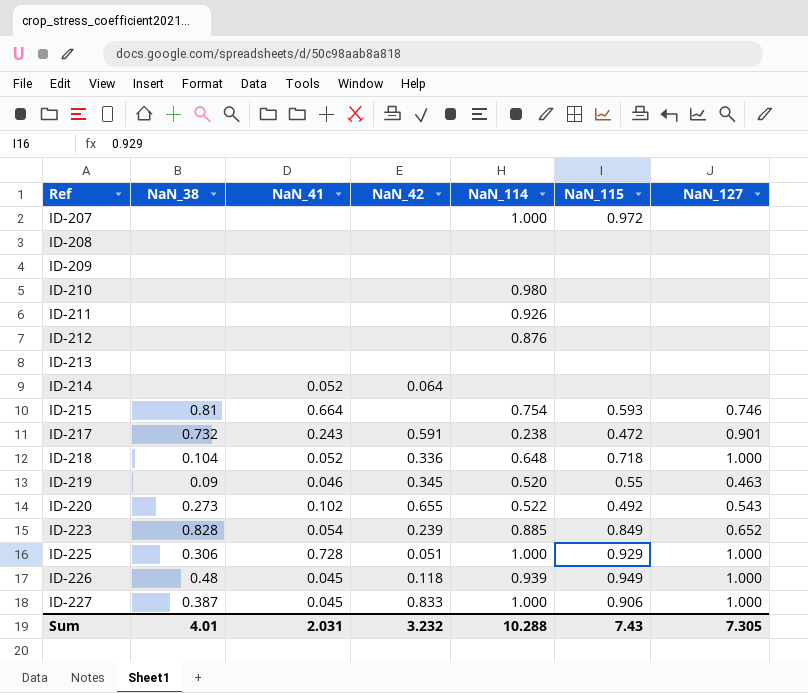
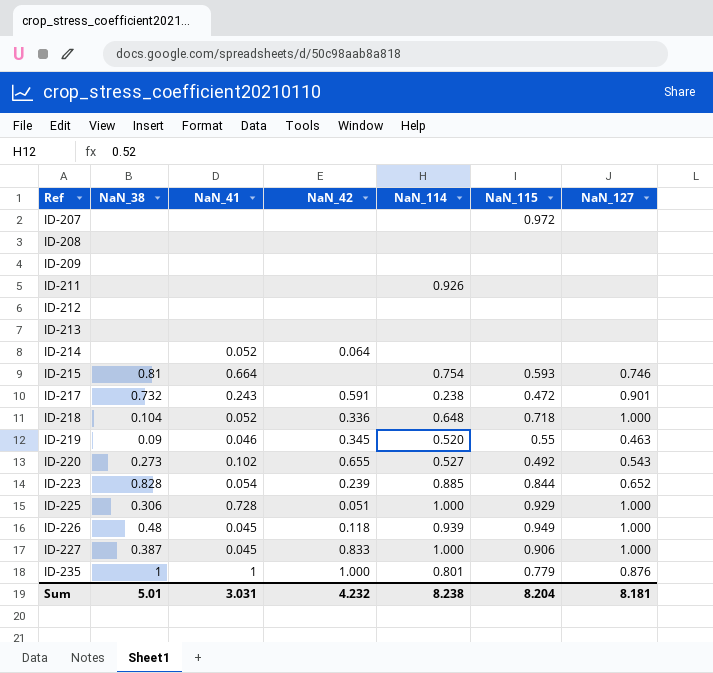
row ID-210: none | none | none | 0.980 | none | none -> none
ID-207 | NaN_114: 1.000 -> none
ID-212 | NaN_114: 0.876 -> none
ID-220 | NaN_114: 0.522 -> 0.527
ID-223 | NaN_115: 0.849 -> 0.844
row ID-235: none -> 1 | 1 | 1.000 | 0.801 | 0.779 | 0.876
Sum | NaN_38: 4.01 -> 5.01
Sum | NaN_41: 2.031 -> 3.031
Sum | NaN_42: 3.232 -> 4.232
Sum | NaN_114: 10.288 -> 8.238
Sum | NaN_115: 7.43 -> 8.204
Sum | NaN_127: 7.305 -> 8.181

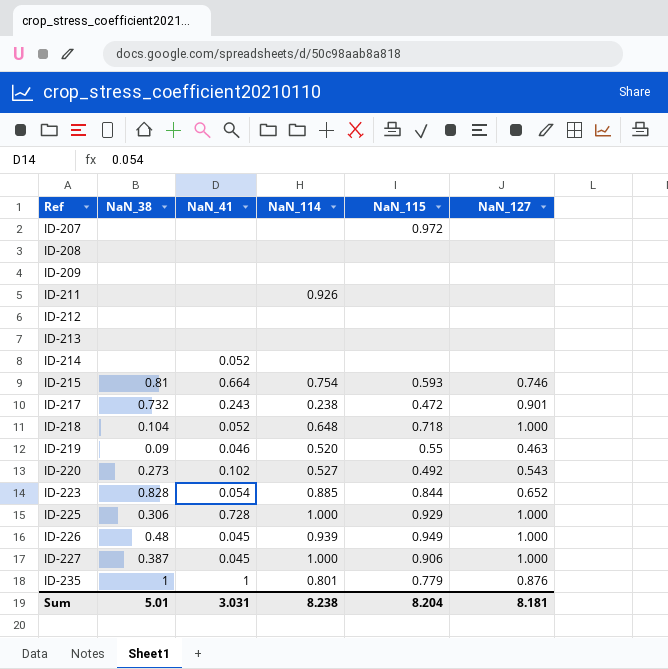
column NaN_42 | position: 4 -> none

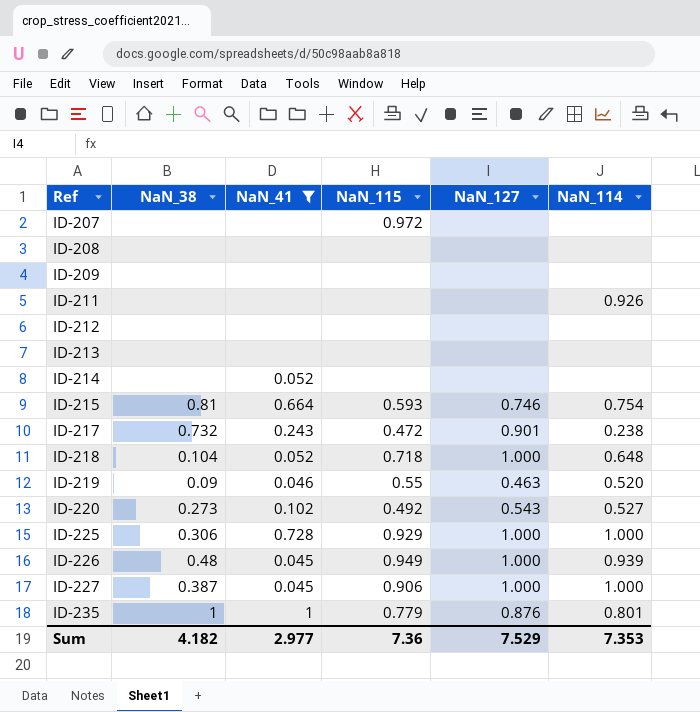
filter: none -> NaN_41 != 0.054
column NaN_114 | position: 4 -> 6
Sum | NaN_38: 5.01 -> 4.182
Sum | NaN_41: 3.031 -> 2.977
Sum | NaN_115: 8.204 -> 7.36
Sum | NaN_127: 8.181 -> 7.529
Sum | NaN_114: 8.238 -> 7.353

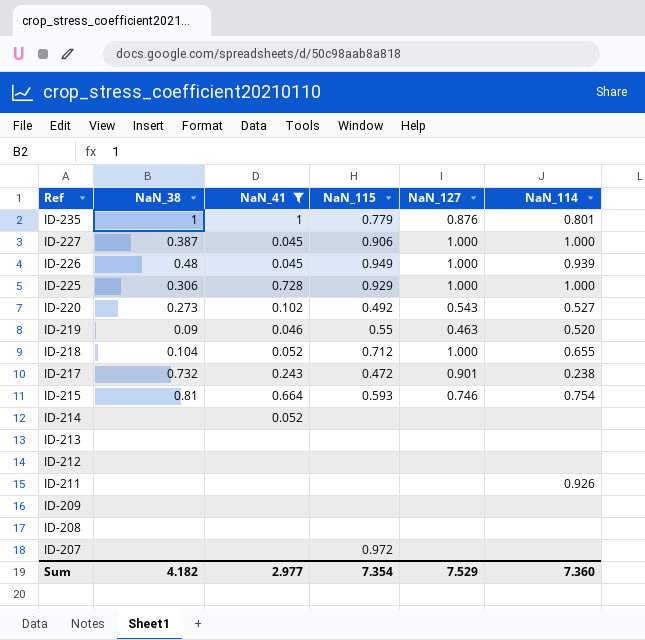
row order: Ref ascending -> Ref descending
ID-218 | NaN_115: 0.718 -> 0.712
ID-218 | NaN_114: 0.648 -> 0.655
Sum | NaN_115: 7.36 -> 7.354
Sum | NaN_114: 7.353 -> 7.360

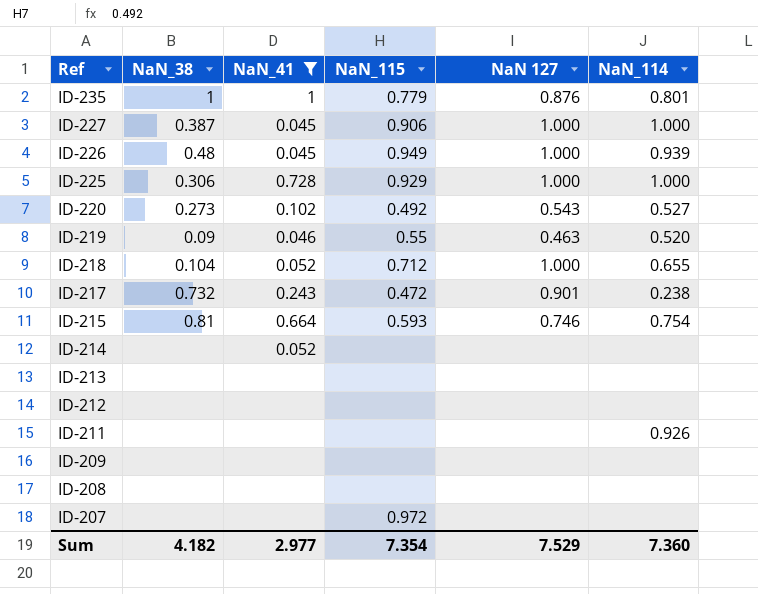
column name: NaN_127 -> NaN 127

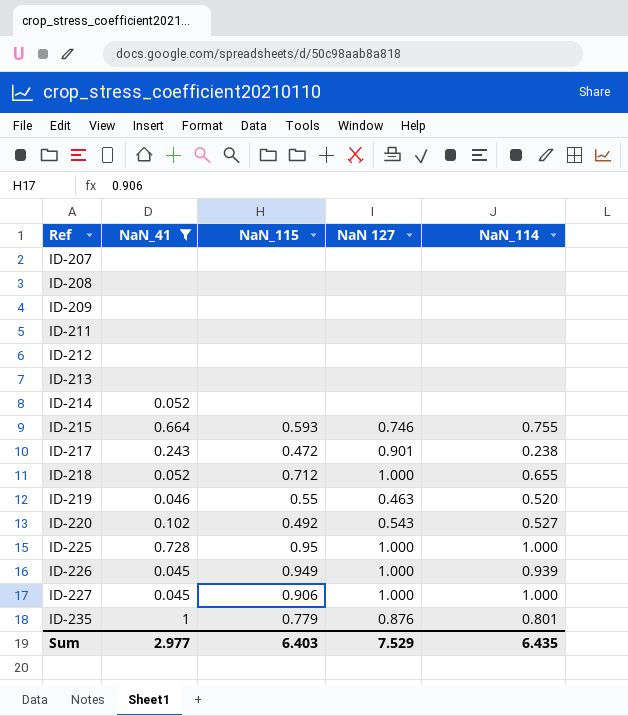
row order: Ref descending -> Ref ascending
column NaN_38 | position: 2 -> none
ID-207 | NaN_115: 0.972 -> none
ID-211 | NaN_114: 0.926 -> none
ID-215 | NaN_114: 0.754 -> 0.755
ID-225 | NaN_115: 0.929 -> 0.95
Sum | NaN_115: 7.354 -> 6.403
Sum | NaN_114: 7.360 -> 6.435

